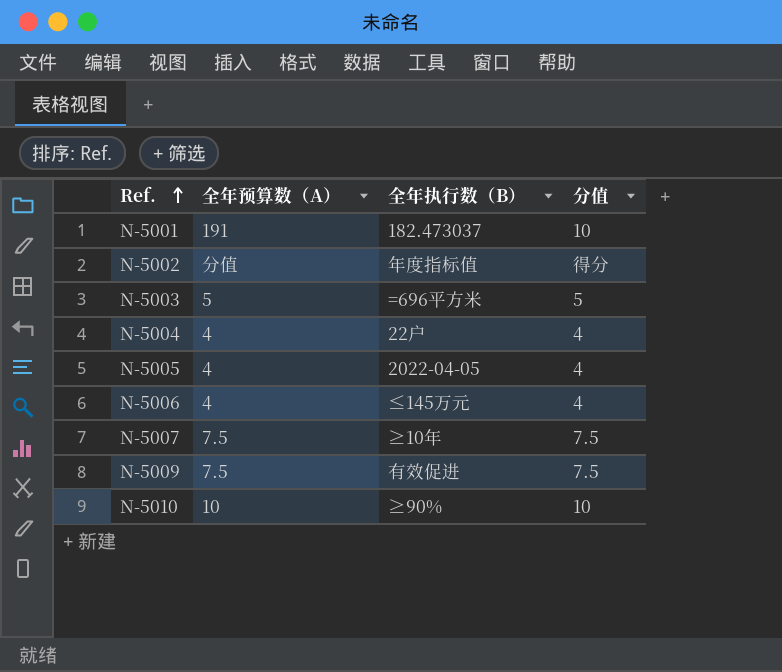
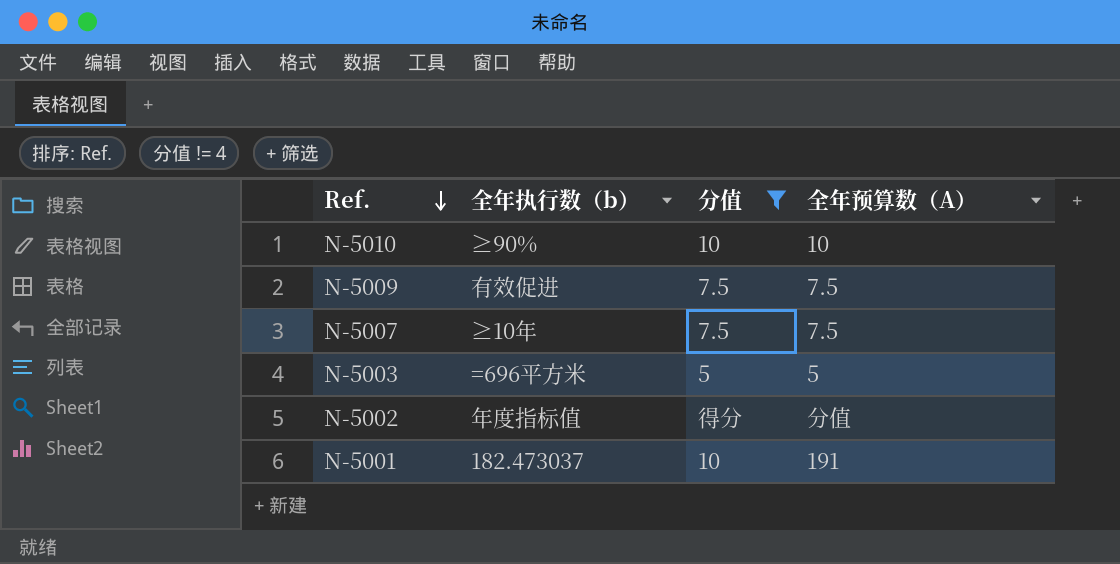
filter: none -> 分值 != 4
row order: Ref. ascending -> Ref. descending
column name: 全年执行数（B） -> 全年执行数（b）
column 全年预算数（A） | position: 2 -> 4

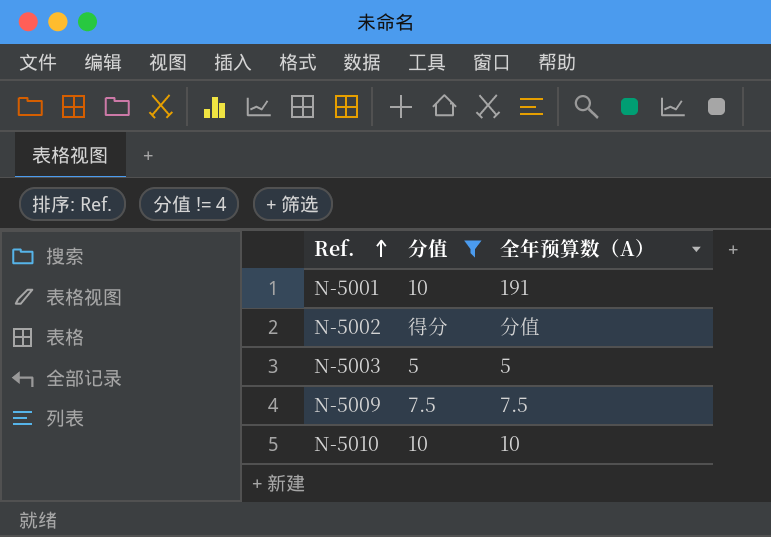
row order: Ref. descending -> Ref. ascending
column 全年执行数（b） | position: 2 -> none
row N-5007: ≥10年 | 7.5 | 7.5 -> none

